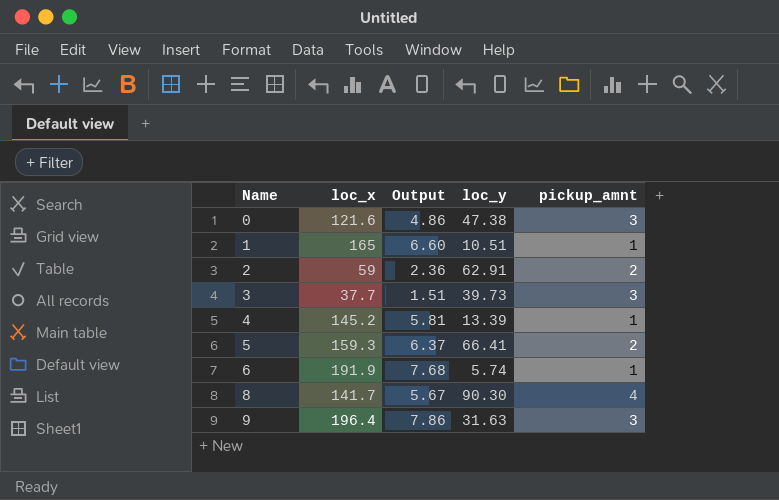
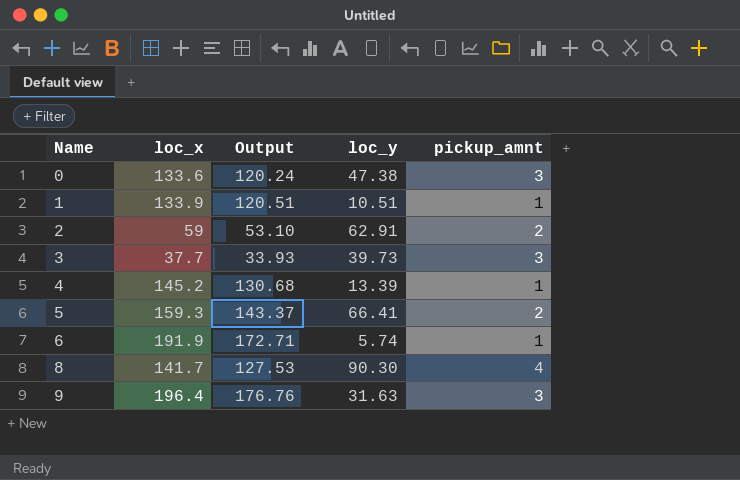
column Output | formula: [loc_x] * 0.04 -> [loc_x] * 0.9
0 | loc_x: 121.6 -> 133.6
1 | loc_x: 165 -> 133.9

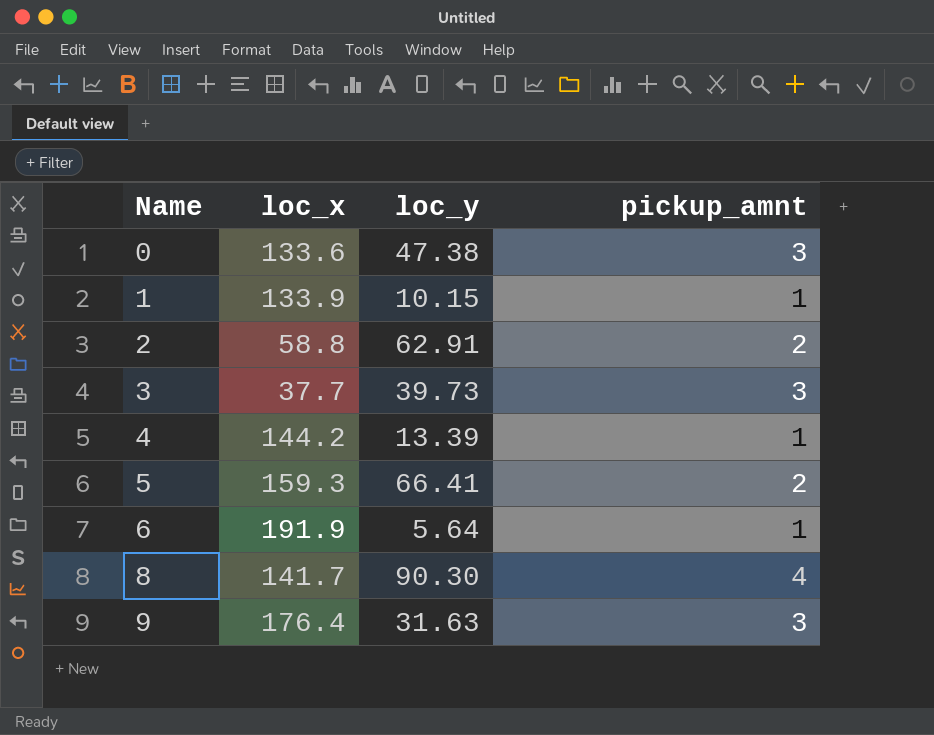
column Output | formula: [loc_x] * 0.9 -> none
1 | loc_y: 10.51 -> 10.15
2 | loc_x: 59 -> 58.8
4 | loc_x: 145.2 -> 144.2
6 | loc_y: 5.74 -> 5.64
9 | loc_x: 196.4 -> 176.4

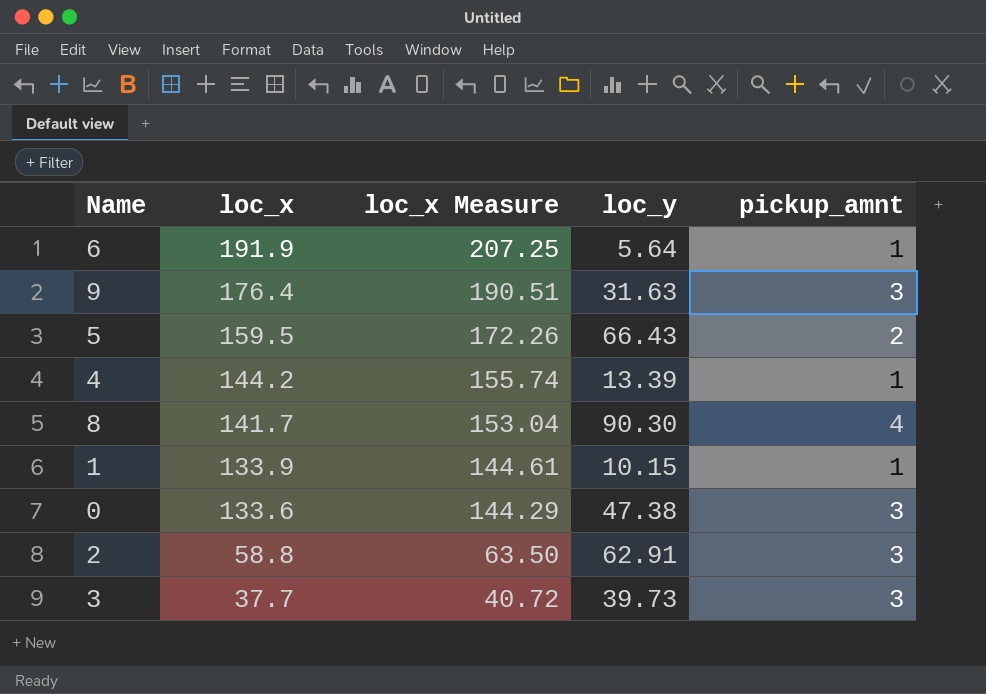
row order: Name ascending -> loc_x descending
column loc_x Measure | formula: none -> [loc_x] * 1.08
5 | loc_x: 159.3 -> 159.5
5 | loc_y: 66.41 -> 66.43
2 | pickup_amnt: 2 -> 3

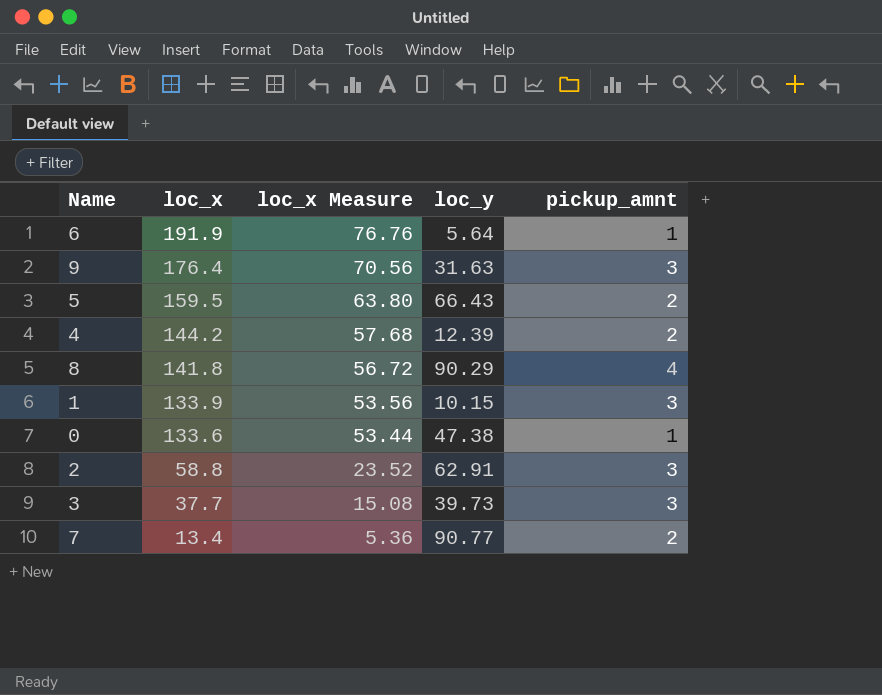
column loc_x Measure | formula: [loc_x] * 1.08 -> [loc_x] * 0.4
4 | loc_y: 13.39 -> 12.39
4 | pickup_amnt: 1 -> 2
8 | loc_x: 141.7 -> 141.8
8 | loc_y: 90.30 -> 90.29
1 | pickup_amnt: 1 -> 3
0 | pickup_amnt: 3 -> 1
row 7: none -> 13.4 | 5.36 | 90.77 | 2

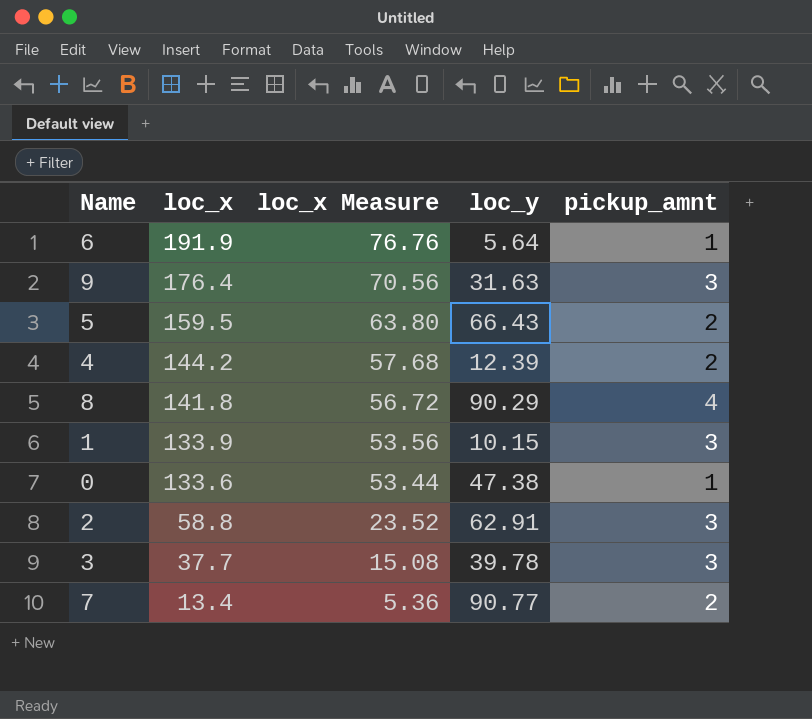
3 | loc_y: 39.73 -> 39.78

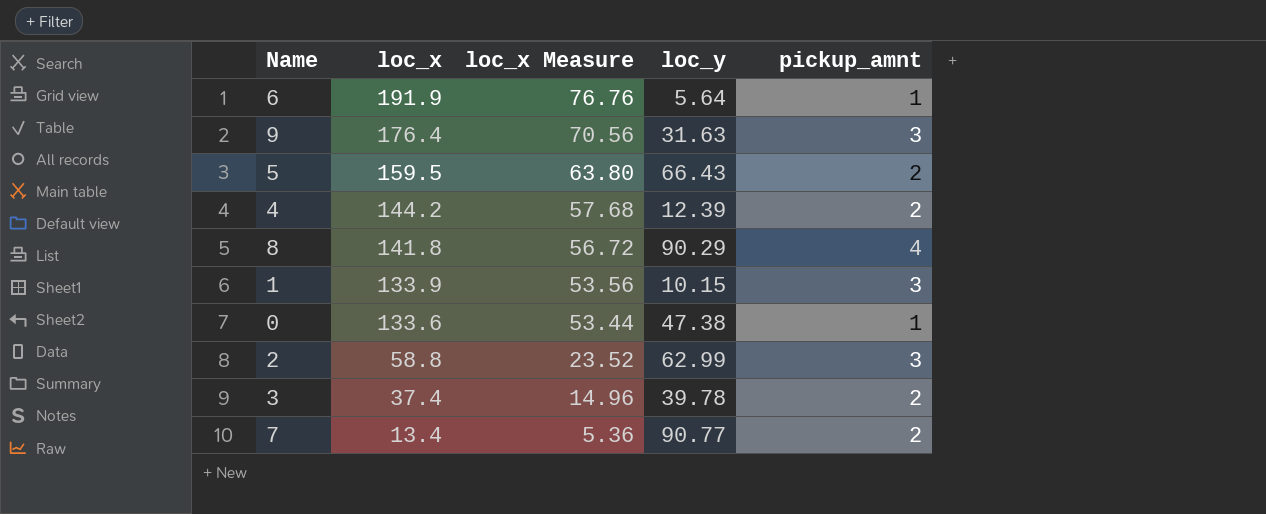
2 | loc_y: 62.91 -> 62.99
3 | loc_x: 37.7 -> 37.4
3 | loc_x Measure: 15.08 -> 14.96
3 | pickup_amnt: 3 -> 2

